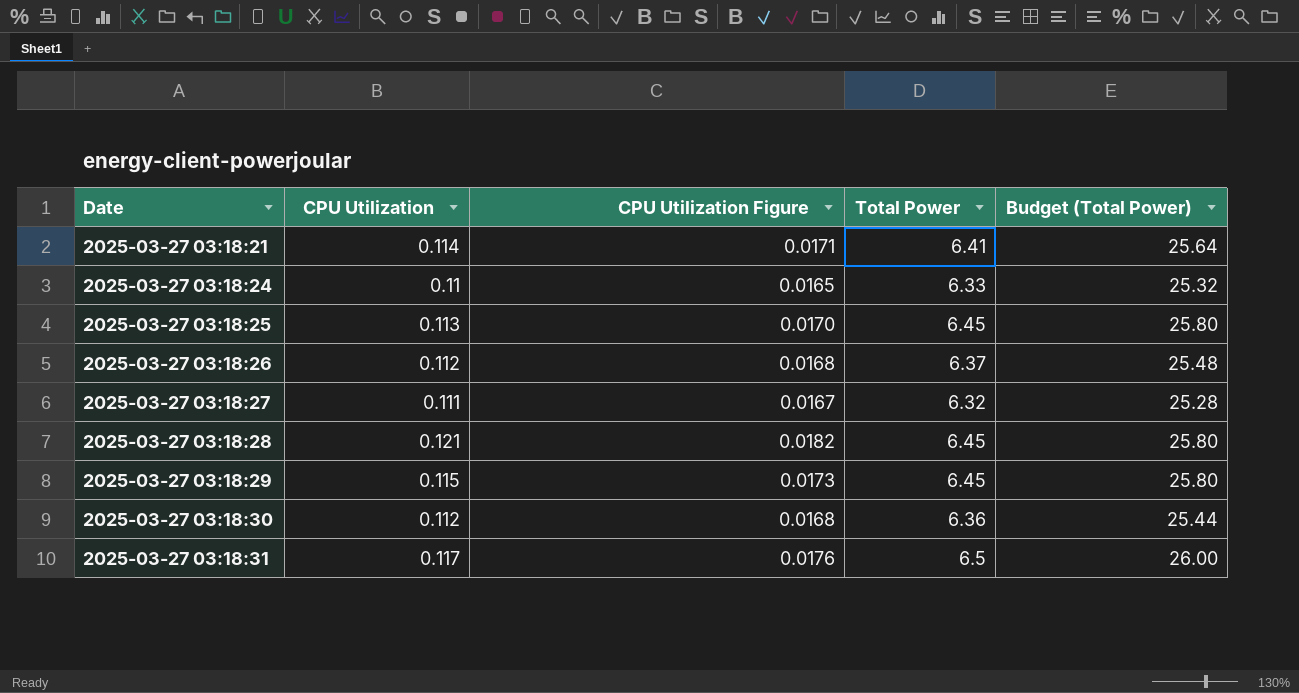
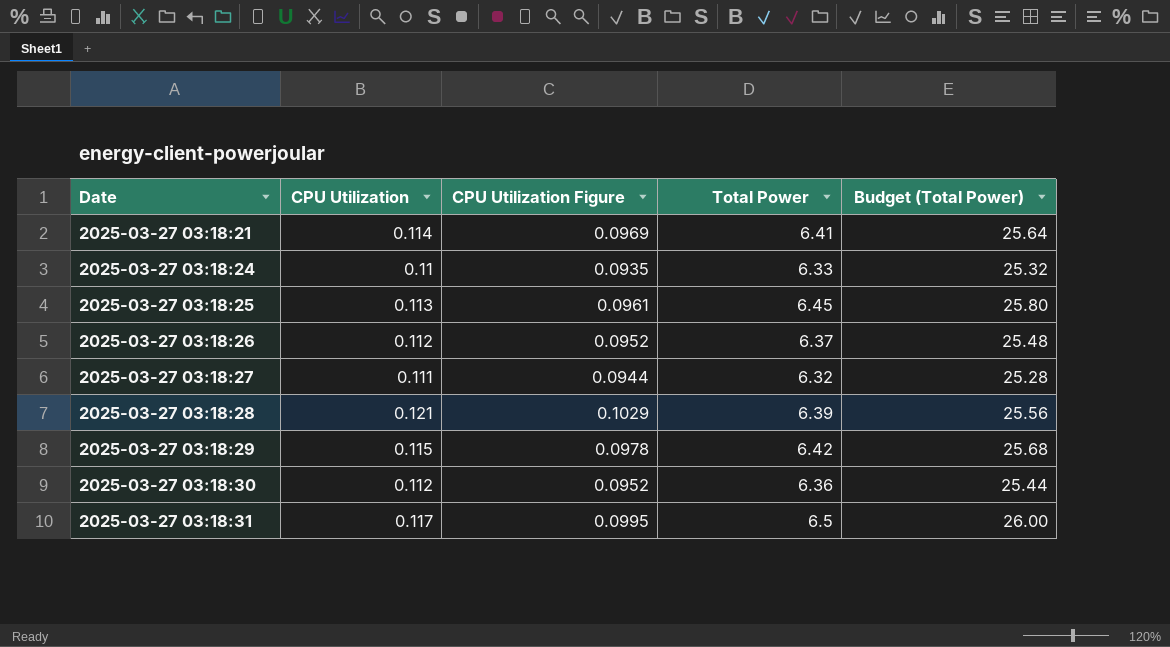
column CPU Utilization Figure | formula: [CPU Utilization] * 0.15 -> [CPU Utilization] * 0.85
2025-03-27 03:18:28 | Total Power: 6.45 -> 6.39
2025-03-27 03:18:28 | Budget (Total Power): 25.80 -> 25.56
2025-03-27 03:18:29 | Total Power: 6.45 -> 6.42
2025-03-27 03:18:29 | Budget (Total Power): 25.80 -> 25.68

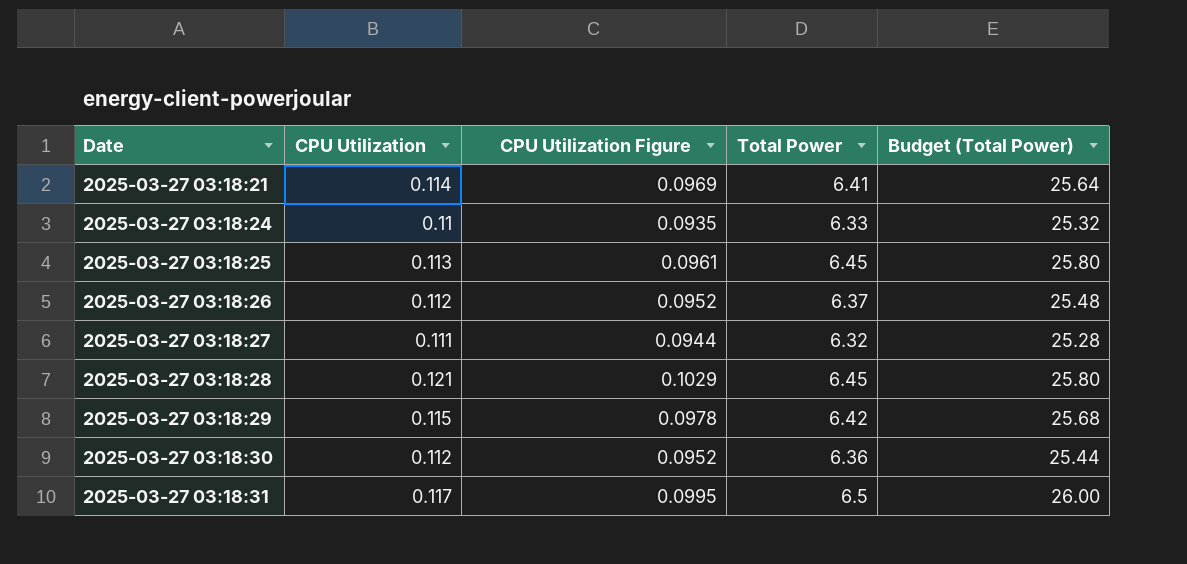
2025-03-27 03:18:28 | Total Power: 6.39 -> 6.45
2025-03-27 03:18:28 | Budget (Total Power): 25.56 -> 25.80

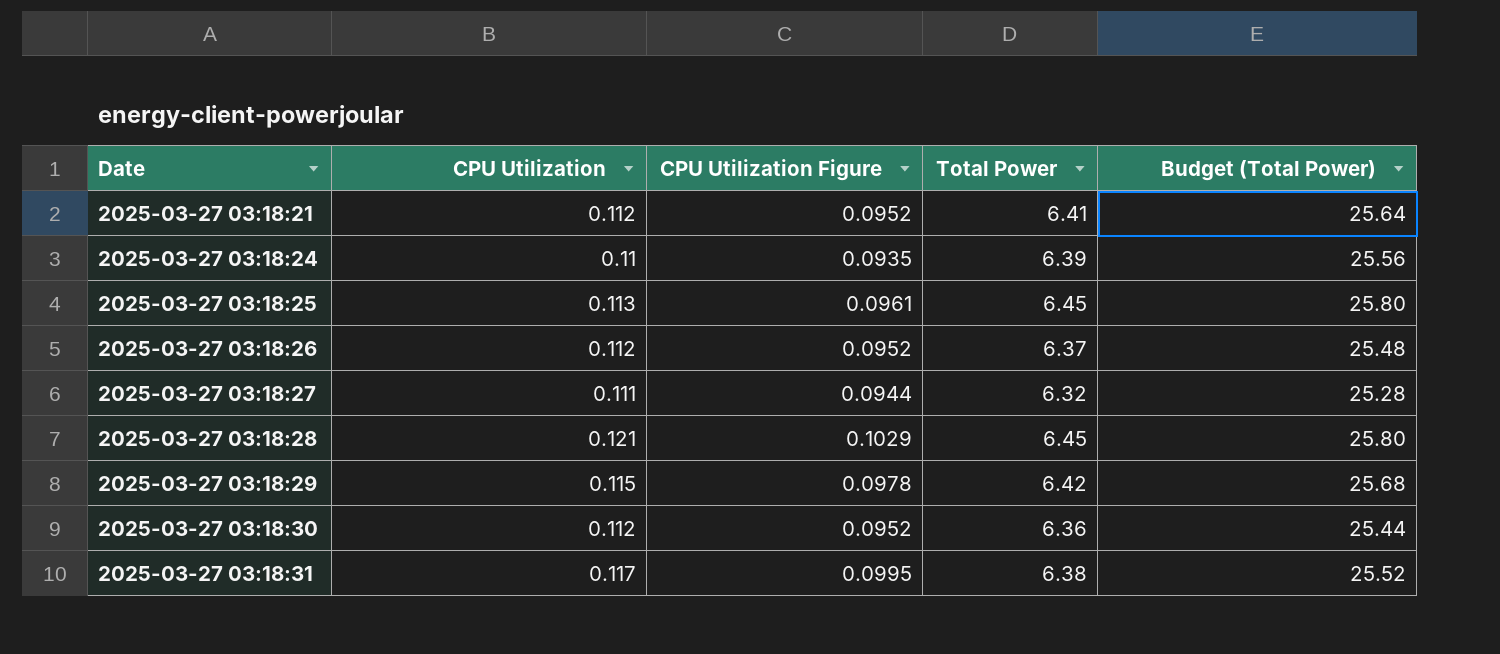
2025-03-27 03:18:21 | CPU Utilization: 0.114 -> 0.112
2025-03-27 03:18:21 | CPU Utilization Figure: 0.0969 -> 0.0952
2025-03-27 03:18:24 | Total Power: 6.33 -> 6.39
2025-03-27 03:18:24 | Budget (Total Power): 25.32 -> 25.56
2025-03-27 03:18:31 | Total Power: 6.5 -> 6.38
2025-03-27 03:18:31 | Budget (Total Power): 26.00 -> 25.52

